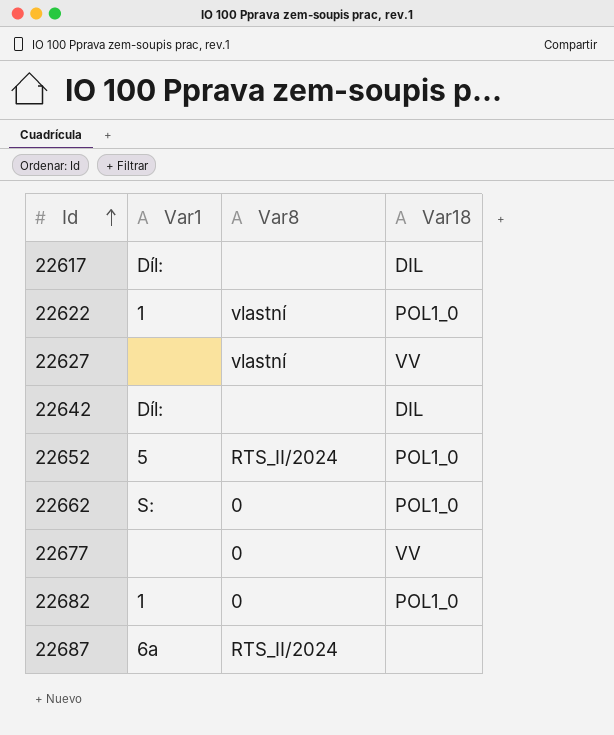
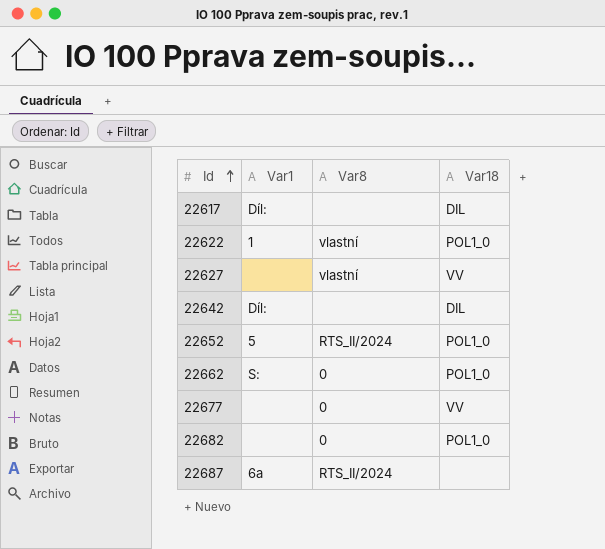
22682 | Var1: 1 -> none

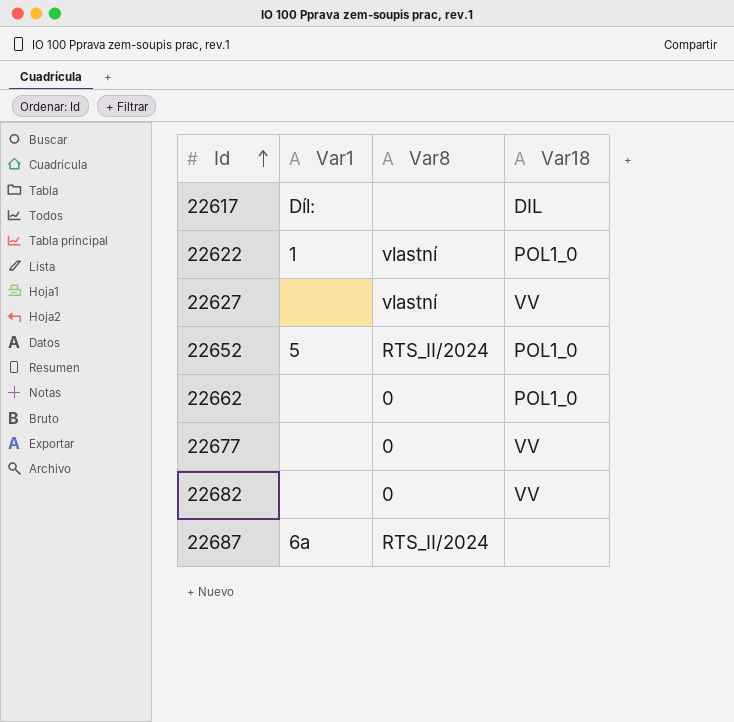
row 22642: Díl: | none | DIL -> none
22662 | Var1: S: -> none
22682 | Var18: POL1_0 -> VV

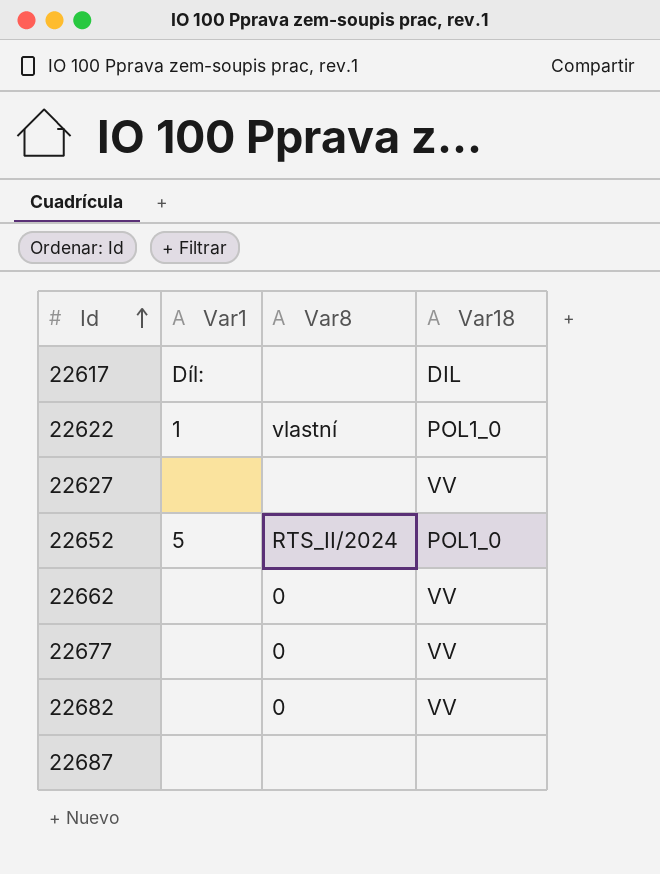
22627 | Var8: vlastní -> none
22662 | Var18: POL1_0 -> VV
22687 | Var1: 6a -> none
22687 | Var8: RTS_II/2024 -> none

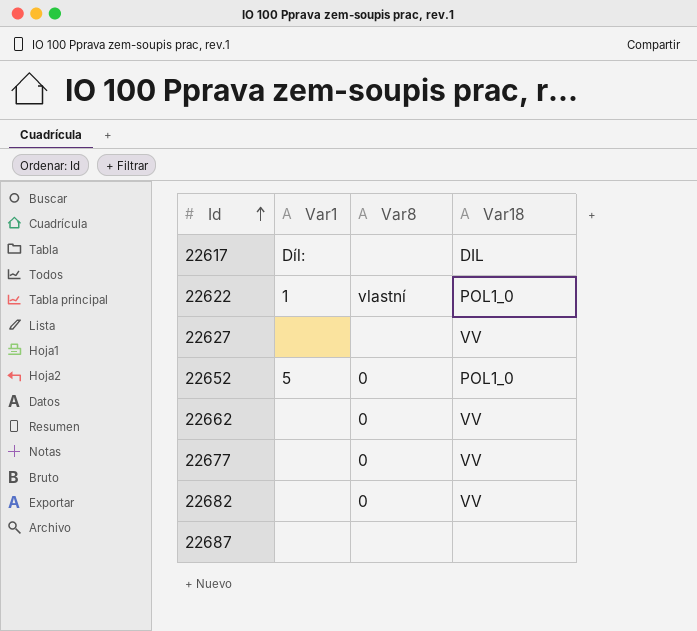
22652 | Var8: RTS_II/2024 -> 0

